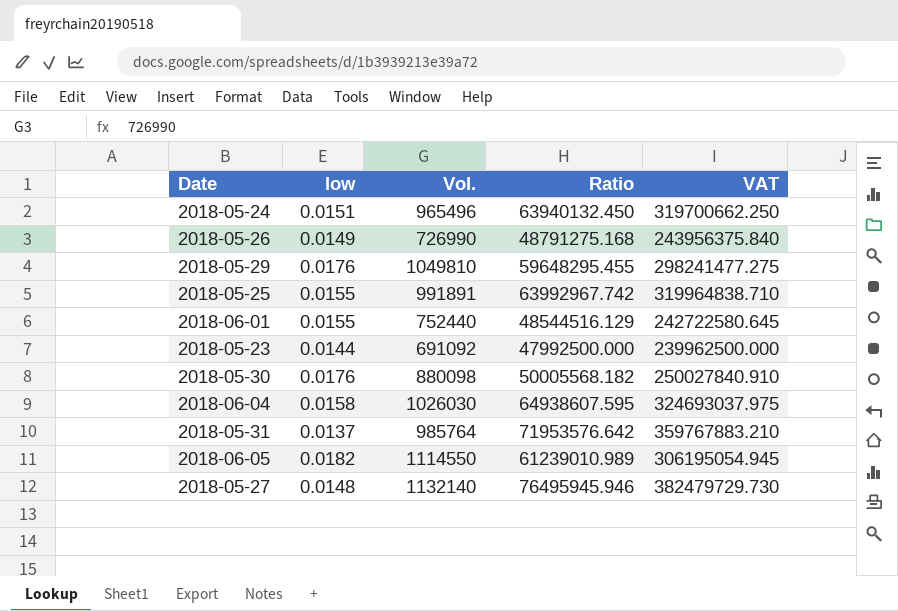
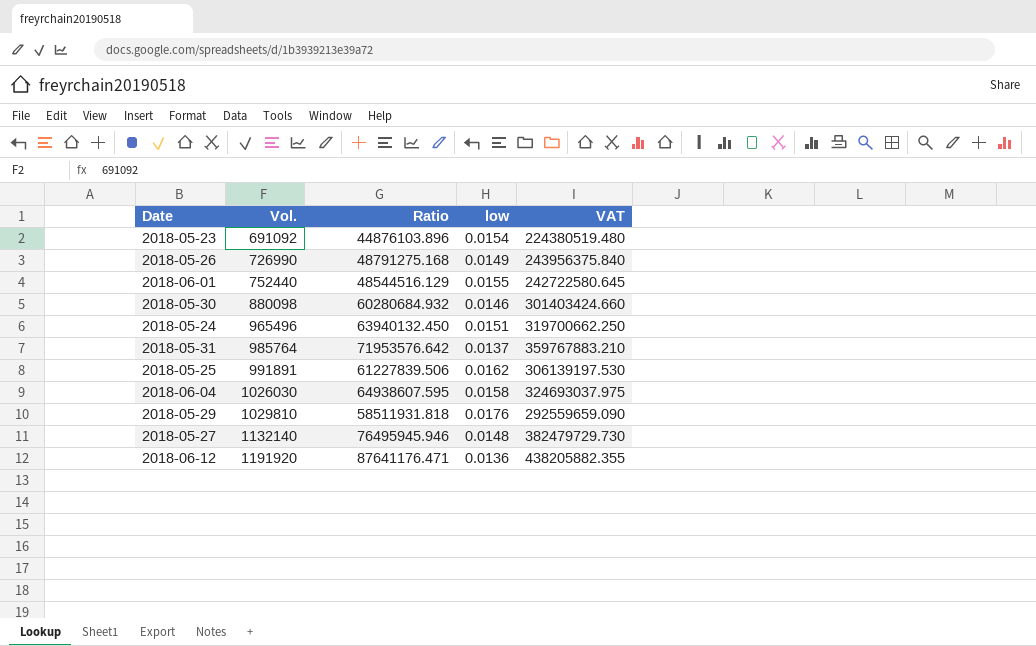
row order: none -> Vol. ascending
column low | position: 2 -> 4
row 2018-06-05: 0.0182 | 1114550 | 61239010.989 | 306195054.945 -> none
2018-05-23 | Ratio: 47992500.000 -> 44876103.896
2018-05-23 | low: 0.0144 -> 0.0154
2018-05-23 | VAT: 239962500.000 -> 224380519.480
2018-05-30 | Ratio: 50005568.182 -> 60280684.932
2018-05-30 | low: 0.0176 -> 0.0146
2018-05-30 | VAT: 250027840.910 -> 301403424.660
2018-05-25 | Ratio: 63992967.742 -> 61227839.506
2018-05-25 | low: 0.0155 -> 0.0162
2018-05-25 | VAT: 319964838.710 -> 306139197.530
2018-05-29 | Vol.: 1049810 -> 1029810
2018-05-29 | Ratio: 59648295.455 -> 58511931.818
2018-05-29 | VAT: 298241477.275 -> 292559659.090
row 2018-06-12: none -> 1191920 | 87641176.471 | 0.0136 | 438205882.355

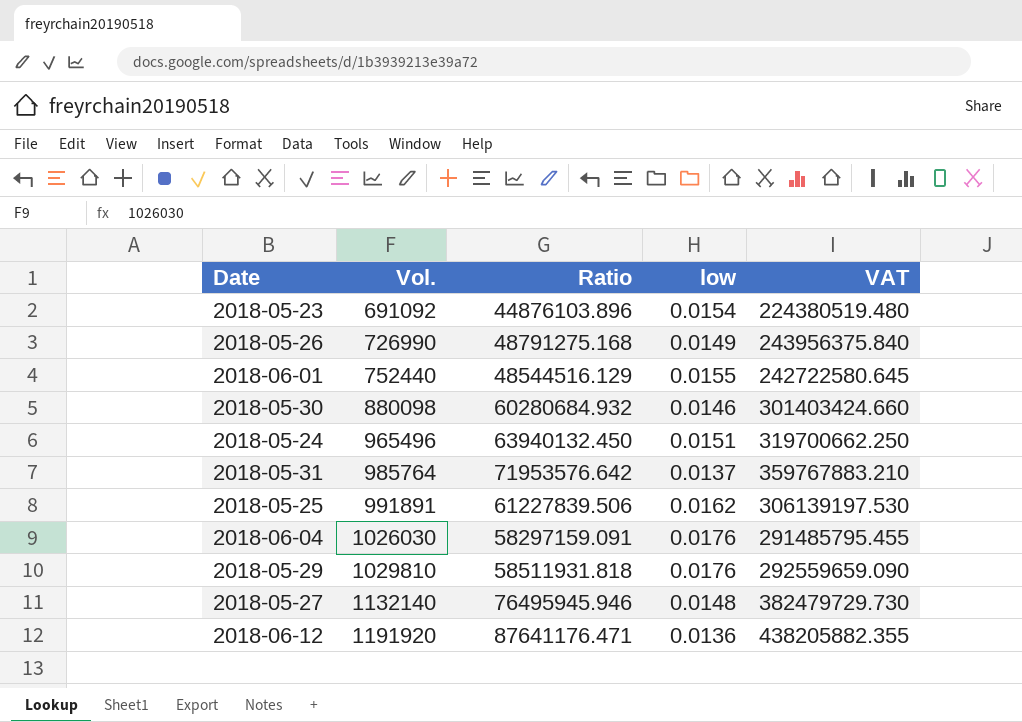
2018-06-04 | Ratio: 64938607.595 -> 58297159.091
2018-06-04 | low: 0.0158 -> 0.0176
2018-06-04 | VAT: 324693037.975 -> 291485795.455

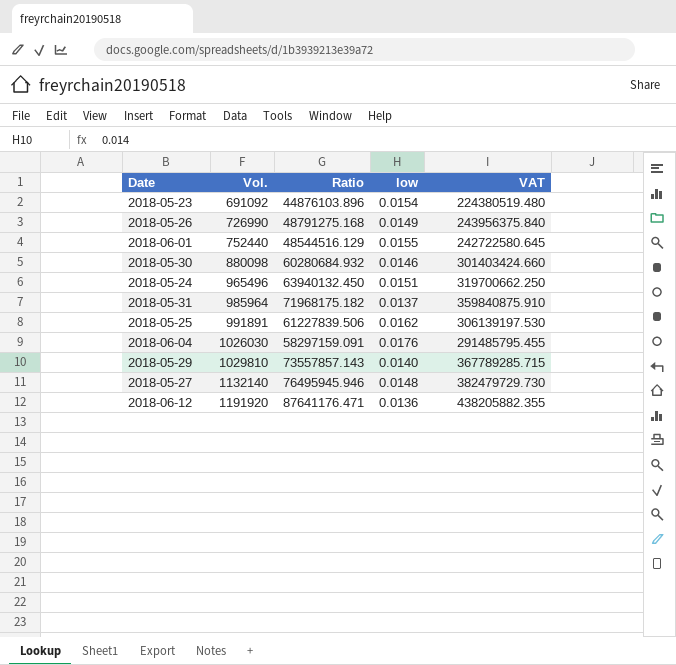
2018-05-31 | Vol.: 985764 -> 985964
2018-05-31 | Ratio: 71953576.642 -> 71968175.182
2018-05-31 | VAT: 359767883.210 -> 359840875.910
2018-05-29 | Ratio: 58511931.818 -> 73557857.143
2018-05-29 | low: 0.0176 -> 0.0140
2018-05-29 | VAT: 292559659.090 -> 367789285.715

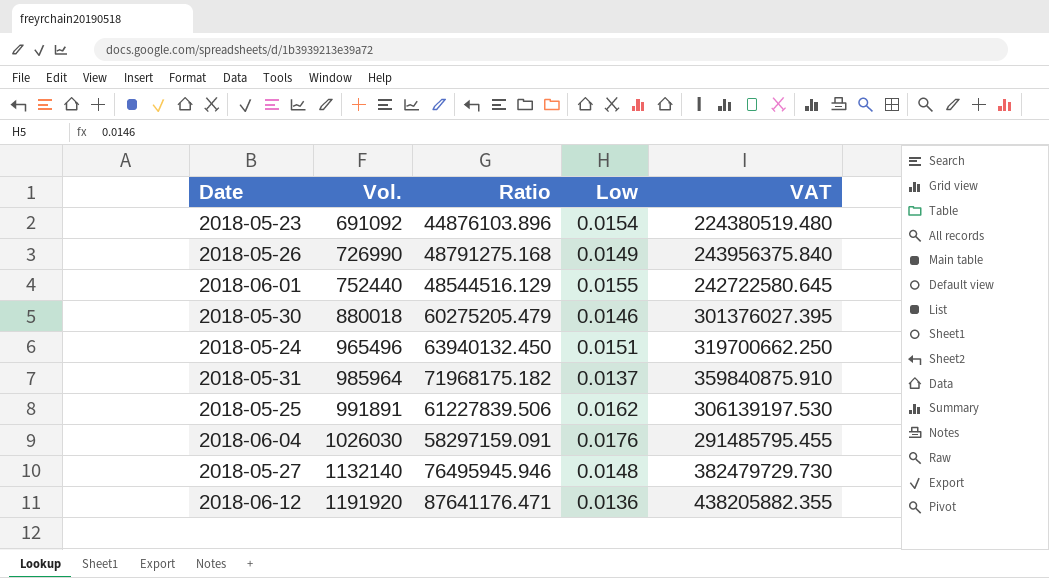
column name: low -> Low
row 2018-05-29: 1029810 | 73557857.143 | 0.0140 | 367789285.715 -> none
2018-05-30 | Vol.: 880098 -> 880018
2018-05-30 | Ratio: 60280684.932 -> 60275205.479
2018-05-30 | VAT: 301403424.660 -> 301376027.395

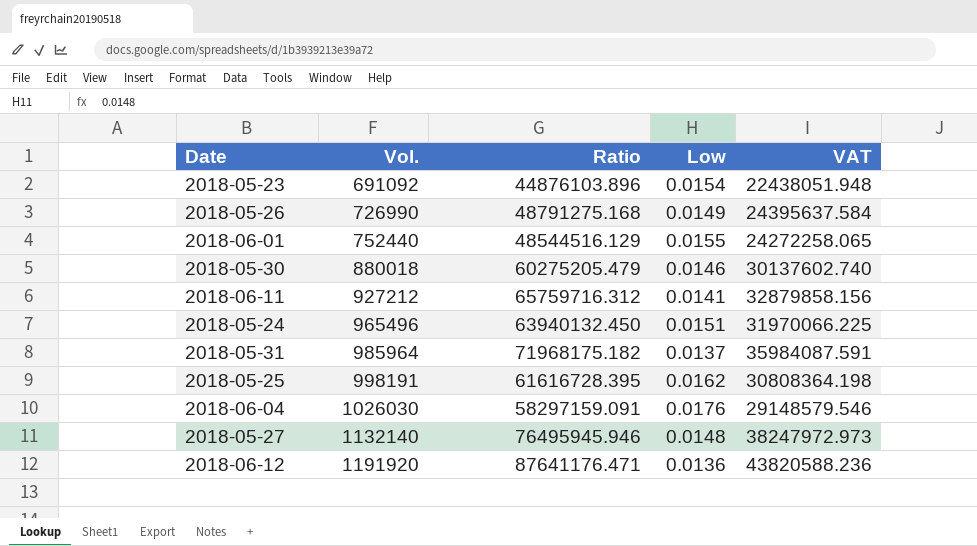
column VAT | formula: [Ratio] * 5 -> [Ratio] * 0.5
row 2018-06-11: none -> 927212 | 65759716.312 | 0.0141 | 32879858.156
2018-05-25 | Vol.: 991891 -> 998191
2018-05-25 | Ratio: 61227839.506 -> 61616728.395

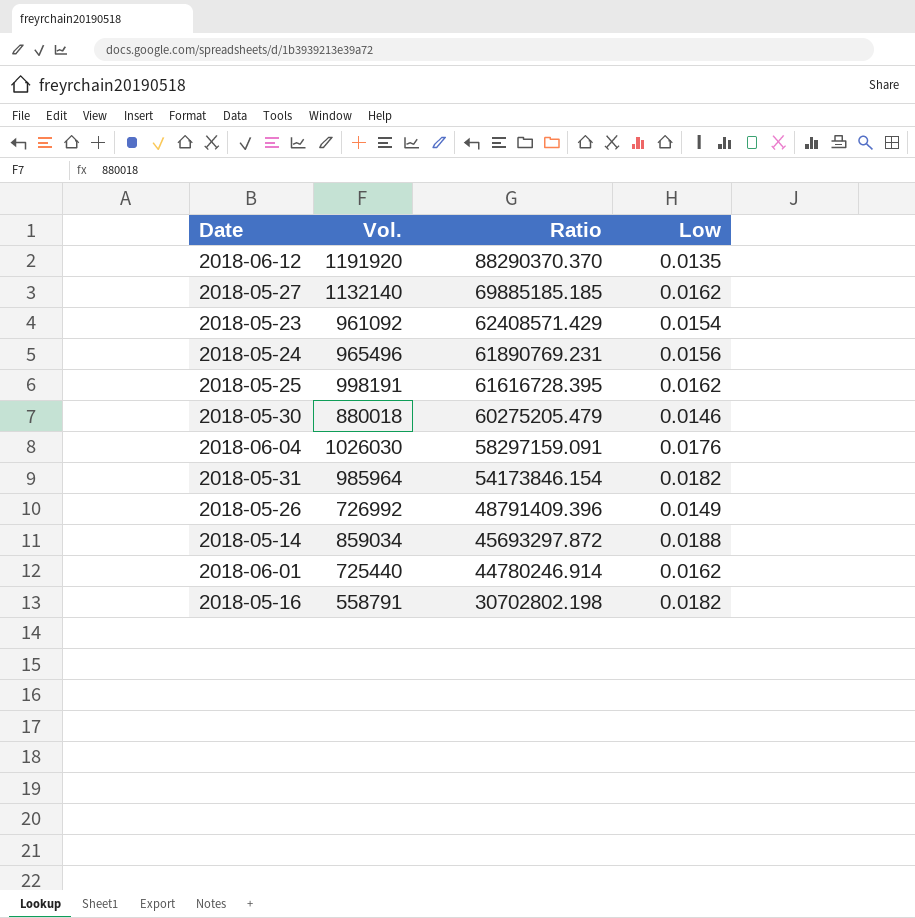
row order: Vol. ascending -> Ratio descending
column VAT | formula: [Ratio] * 0.5 -> none
row 2018-06-11: 927212 | 65759716.312 | 0.0141 | 32879858.156 -> none
2018-06-12 | Ratio: 87641176.471 -> 88290370.370
2018-06-12 | Low: 0.0136 -> 0.0135
2018-05-27 | Ratio: 76495945.946 -> 69885185.185
2018-05-27 | Low: 0.0148 -> 0.0162
2018-05-23 | Vol.: 691092 -> 961092
2018-05-23 | Ratio: 44876103.896 -> 62408571.429
2018-05-24 | Ratio: 63940132.450 -> 61890769.231
2018-05-24 | Low: 0.0151 -> 0.0156
2018-05-31 | Ratio: 71968175.182 -> 54173846.154
2018-05-31 | Low: 0.0137 -> 0.0182
2018-05-26 | Vol.: 726990 -> 726992
2018-05-26 | Ratio: 48791275.168 -> 48791409.396
row 2018-05-14: none -> 859034 | 45693297.872 | 0.0188
2018-06-01 | Vol.: 752440 -> 725440
2018-06-01 | Ratio: 48544516.129 -> 44780246.914
2018-06-01 | Low: 0.0155 -> 0.0162
row 2018-05-16: none -> 558791 | 30702802.198 | 0.0182

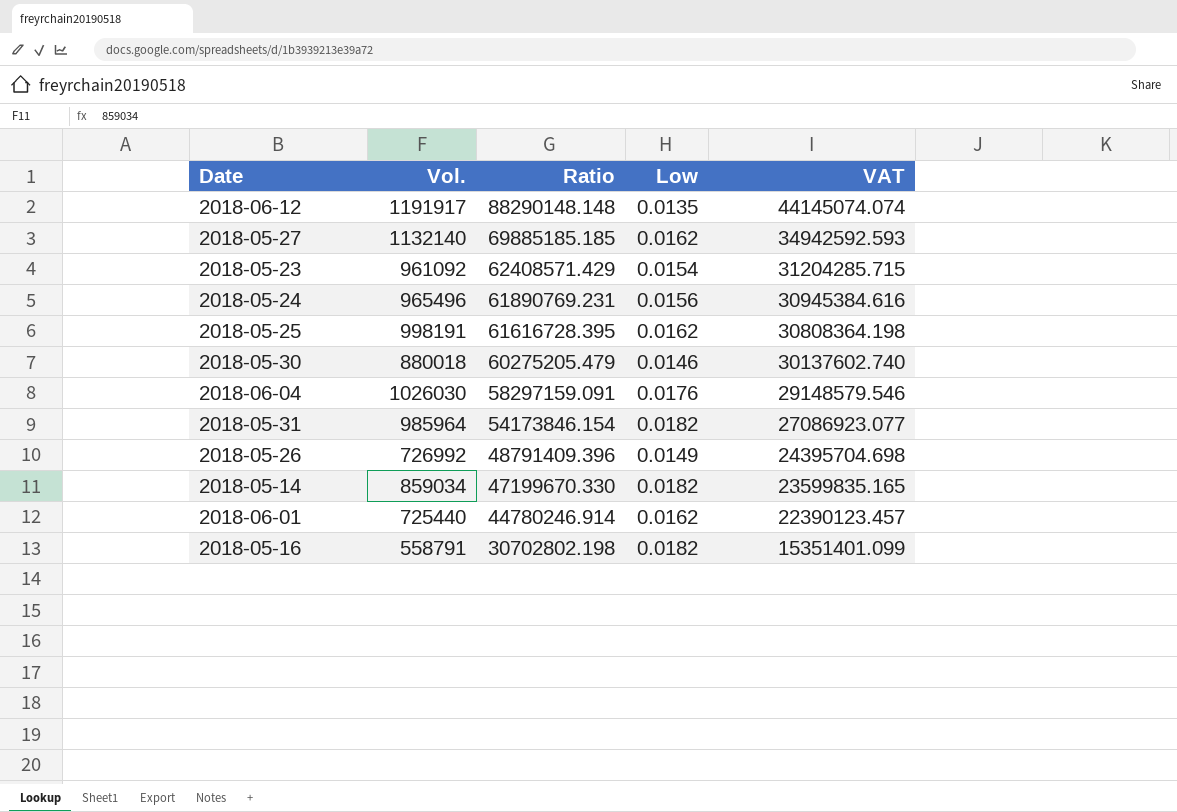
column VAT | formula: none -> [Ratio] * 0.5
2018-06-12 | Vol.: 1191920 -> 1191917
2018-06-12 | Ratio: 88290370.370 -> 88290148.148
2018-05-14 | Ratio: 45693297.872 -> 47199670.330
2018-05-14 | Low: 0.0188 -> 0.0182

